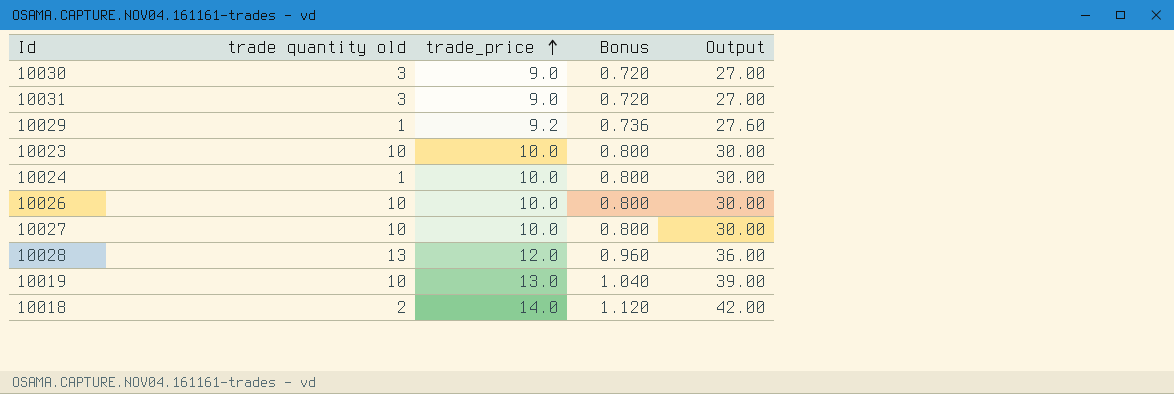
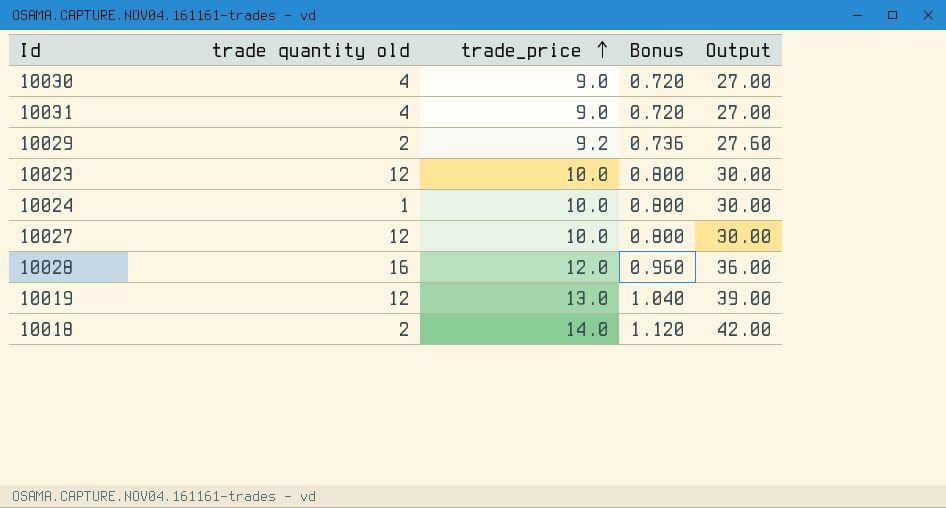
row 10026: 10 | 10.0 | 0.800 | 30.00 -> none
10030 | trade quantity old: 3 -> 4
10031 | trade quantity old: 3 -> 4
10029 | trade quantity old: 1 -> 2
10023 | trade quantity old: 10 -> 12
10027 | trade quantity old: 10 -> 12
10028 | trade quantity old: 13 -> 16
10019 | trade quantity old: 10 -> 12

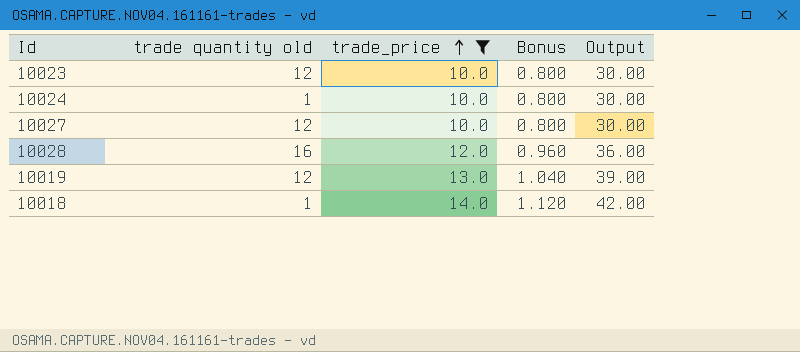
filter: none -> trade_price >= 10.0
10018 | trade quantity old: 2 -> 1

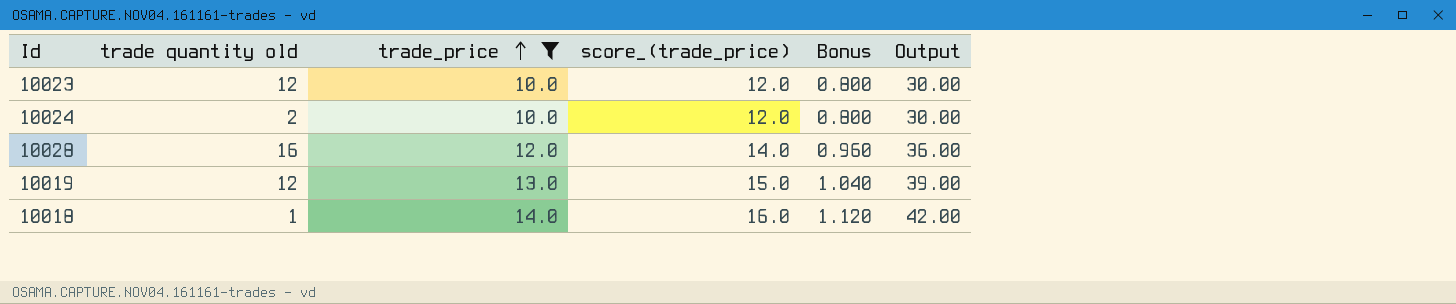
column score_(trade_price) | formula: none -> [trade_price] + 2
row 10027: 12 | 10.0 | 0.800 | 30.00 -> none
10024 | trade quantity old: 1 -> 2

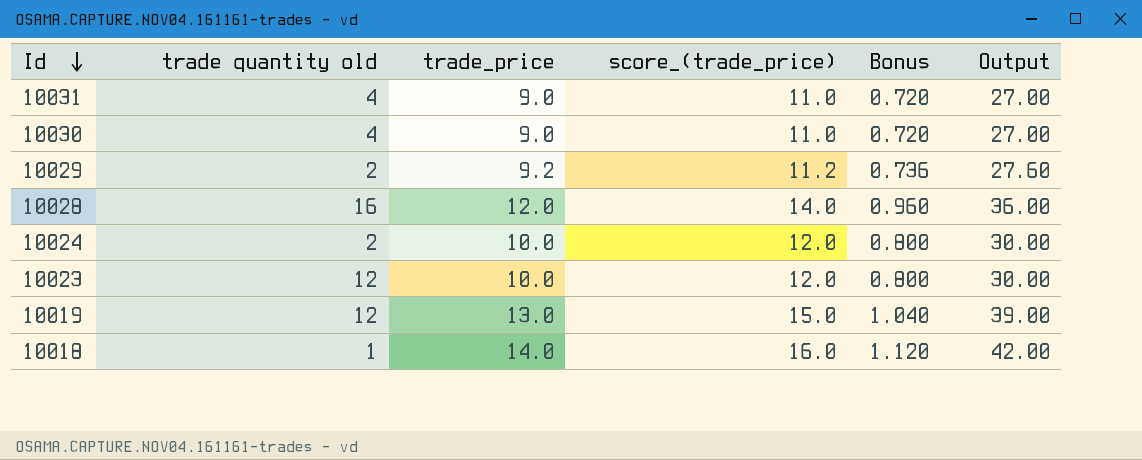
filter: trade_price >= 10.0 -> none
row order: trade_price ascending -> Id descending

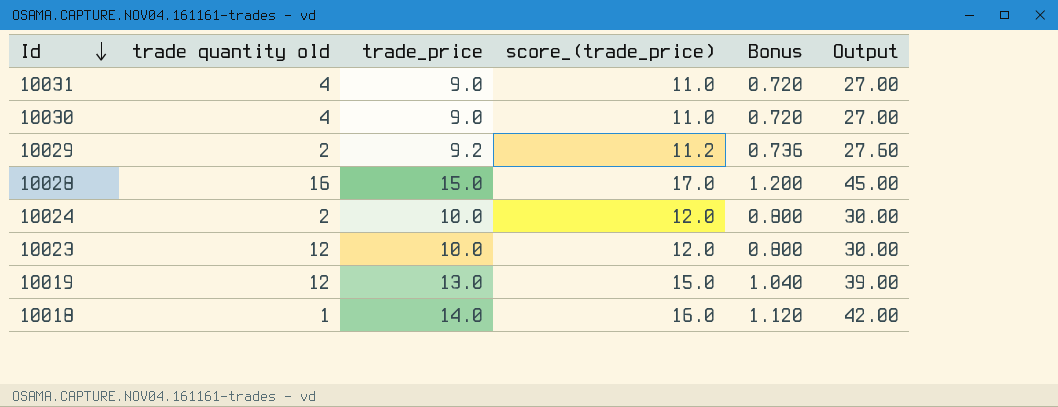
10028 | trade_price: 12.0 -> 15.0
10028 | score_(trade_price): 14.0 -> 17.0
10028 | Bonus: 0.960 -> 1.200
10028 | Output: 36.00 -> 45.00

